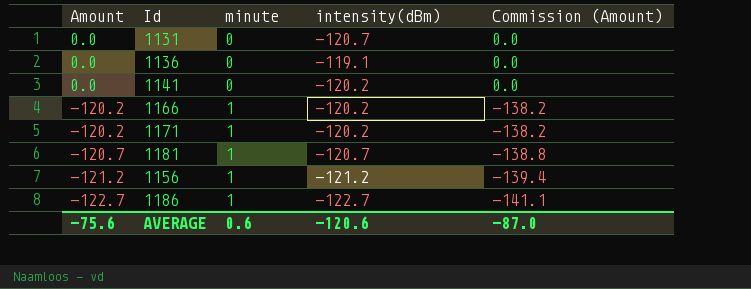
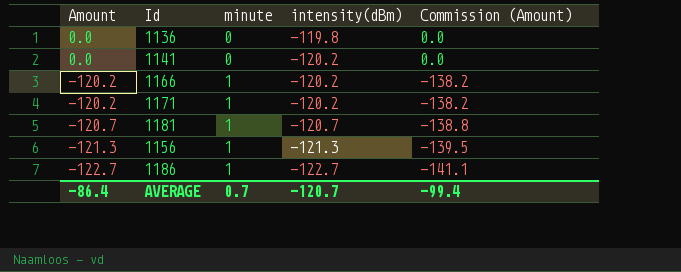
row 1131: 0.0 | 0 | -120.7 | 0.0 -> none
1136 | intensity(dBm): -119.1 -> -119.8
1156 | Amount: -121.2 -> -121.3
1156 | intensity(dBm): -121.2 -> -121.3
1156 | Commission (Amount): -139.4 -> -139.5
AVERAGE | Amount: -75.6 -> -86.4
AVERAGE | minute: 0.6 -> 0.7
AVERAGE | intensity(dBm): -120.6 -> -120.7
AVERAGE | Commission (Amount): -87.0 -> -99.4

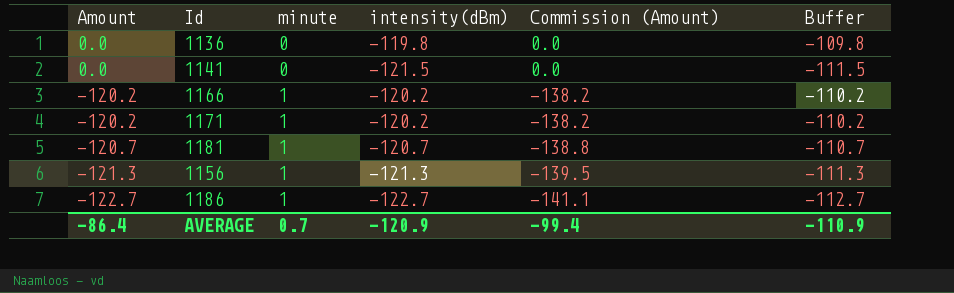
column Buffer | formula: none -> [intensity(dBm)] + 10
1141 | intensity(dBm): -120.2 -> -121.5
AVERAGE | intensity(dBm): -120.7 -> -120.9

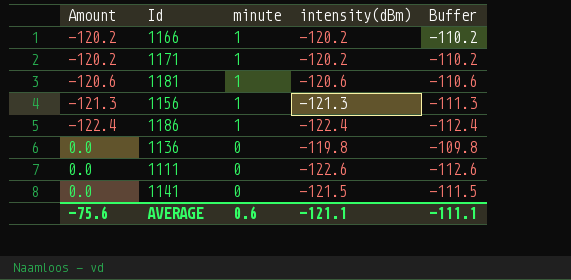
row order: Amount descending -> minute descending
column Commission (Amount) | formula: [Amount] * 1.15 -> none
1181 | Amount: -120.7 -> -120.6
1181 | intensity(dBm): -120.7 -> -120.6
1181 | Buffer: -110.7 -> -110.6
1186 | Amount: -122.7 -> -122.4
1186 | intensity(dBm): -122.7 -> -122.4
1186 | Buffer: -112.7 -> -112.4
row 1111: none -> 0.0 | 0 | -122.6 | -112.6
AVERAGE | Amount: -86.4 -> -75.6
AVERAGE | minute: 0.7 -> 0.6
AVERAGE | intensity(dBm): -120.9 -> -121.1
AVERAGE | Buffer: -110.9 -> -111.1

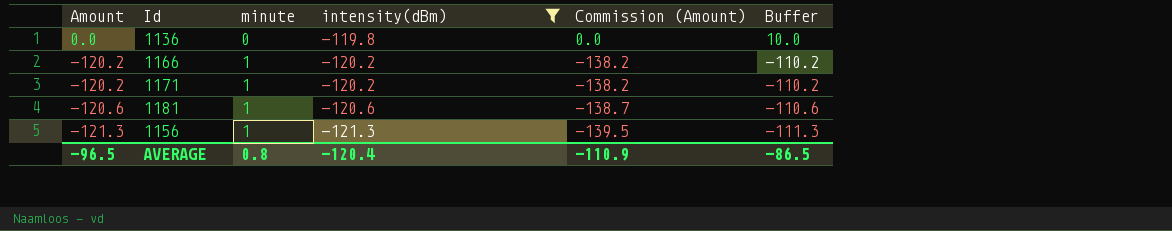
filter: none -> intensity(dBm) >= -121.3
row order: minute descending -> Amount descending
column Commission (Amount) | formula: none -> [Amount] * 1.15
column Buffer | formula: [intensity(dBm)] + 10 -> [Amount] + 10
AVERAGE | Amount: -75.6 -> -96.5
AVERAGE | minute: 0.6 -> 0.8
AVERAGE | intensity(dBm): -121.1 -> -120.4
AVERAGE | Buffer: -111.1 -> -86.5

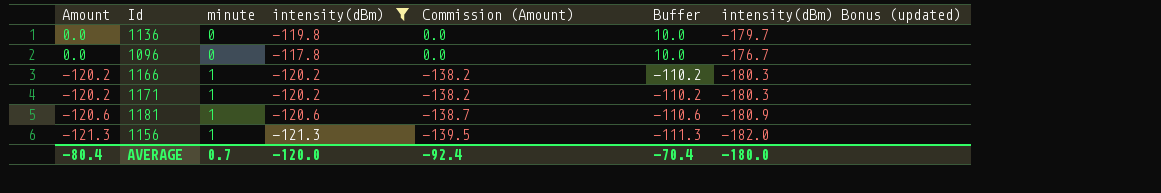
column intensity(dBm) Bonus (updated) | formula: none -> [intensity(dBm)] * 1.5
row 1096: none -> 0.0 | 0 | -117.8 | 0.0 | 10.0 | -176.7
AVERAGE | Amount: -96.5 -> -80.4
AVERAGE | minute: 0.8 -> 0.7
AVERAGE | intensity(dBm): -120.4 -> -120.0
AVERAGE | Commission (Amount): -110.9 -> -92.4
AVERAGE | Buffer: -86.5 -> -70.4

